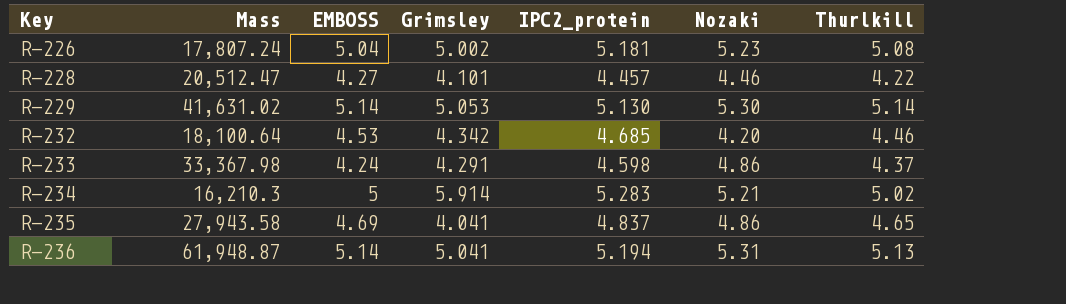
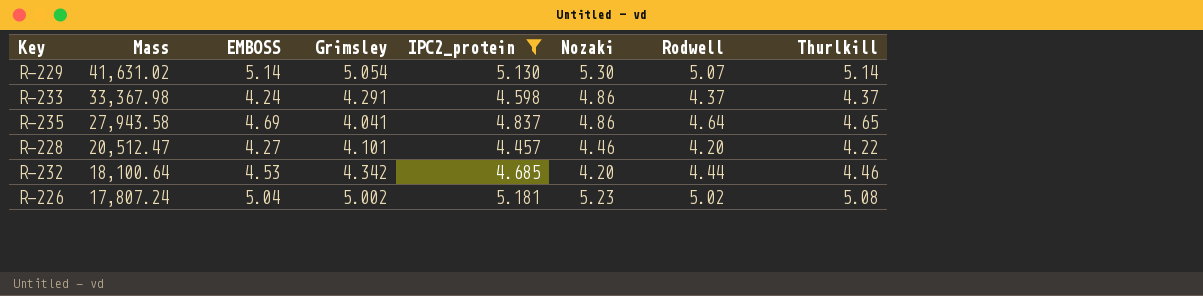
filter: none -> IPC2_protein <= 5.181
row order: Key ascending -> Mass descending
column Rodwell | position: none -> 7
R-229 | Grimsley: 5.053 -> 5.054

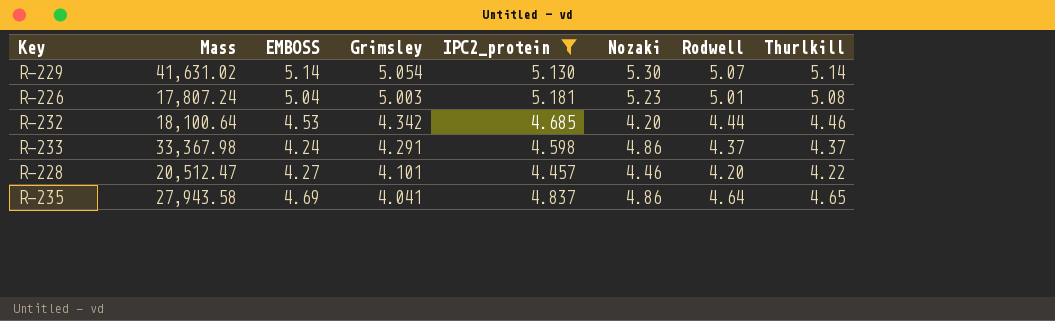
row order: Mass descending -> Grimsley descending
R-226 | Grimsley: 5.002 -> 5.003
R-226 | Rodwell: 5.02 -> 5.01

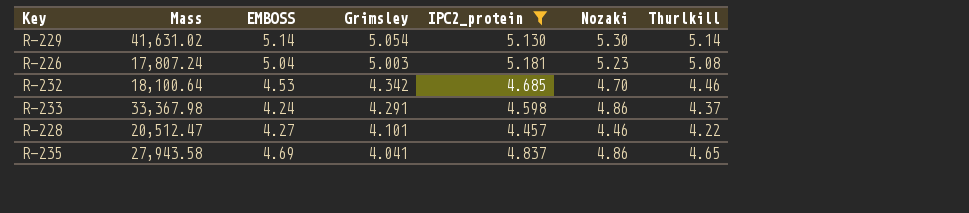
column Rodwell | position: 7 -> none
R-232 | Nozaki: 4.20 -> 4.70

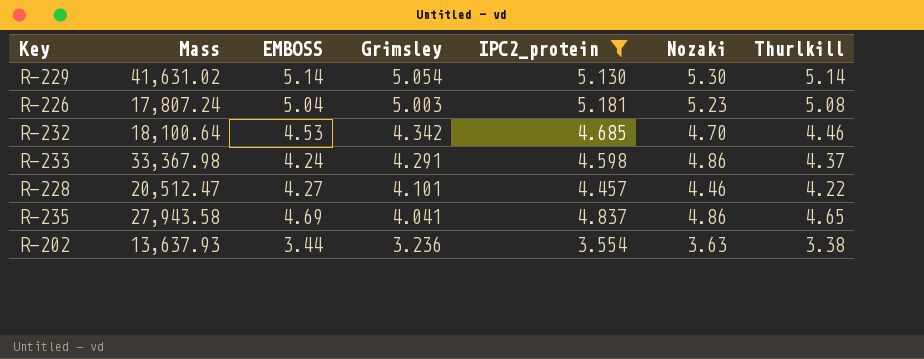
row R-202: none -> 13,637.93 | 3.44 | 3.236 | 3.554 | 3.63 | 3.38

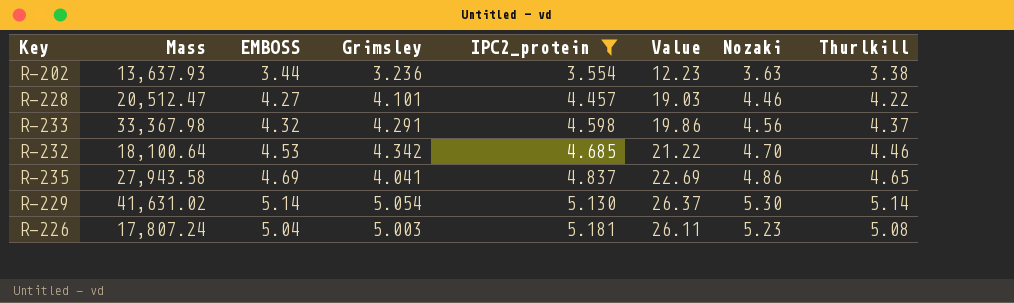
row order: Grimsley descending -> IPC2_protein ascending
column Value | formula: none -> [EMBOSS] * [IPC2_protein]
R-233 | EMBOSS: 4.24 -> 4.32
R-233 | Nozaki: 4.86 -> 4.56

